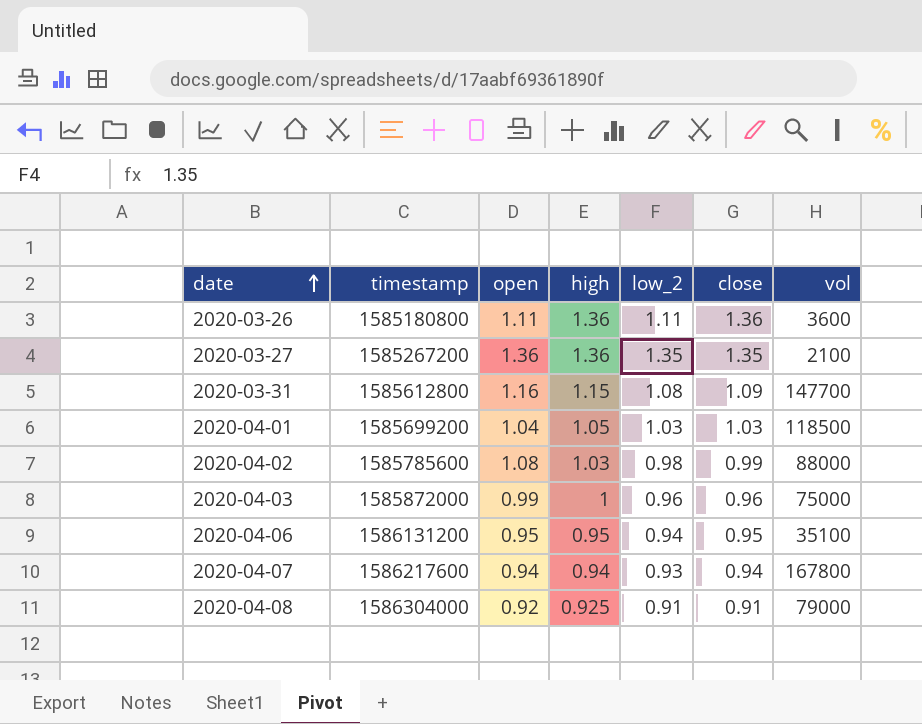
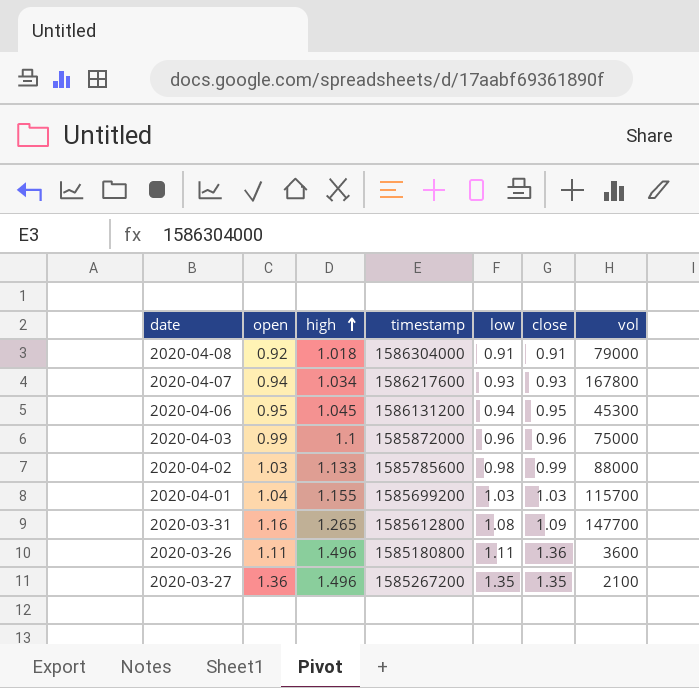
row order: date ascending -> high ascending
column timestamp | position: 2 -> 4
column name: low_2 -> low
2020-04-08 | high: 0.925 -> 1.018
2020-04-07 | high: 0.94 -> 1.034
2020-04-07 | close: 0.94 -> 0.93
2020-04-06 | high: 0.95 -> 1.045
2020-04-06 | vol: 35100 -> 45300
2020-04-03 | high: 1 -> 1.1
2020-04-02 | open: 1.08 -> 1.03
2020-04-02 | high: 1.03 -> 1.133
2020-04-01 | high: 1.05 -> 1.155
2020-04-01 | vol: 118500 -> 115700
2020-03-31 | high: 1.15 -> 1.265
2020-03-26 | high: 1.36 -> 1.496
2020-03-27 | high: 1.36 -> 1.496

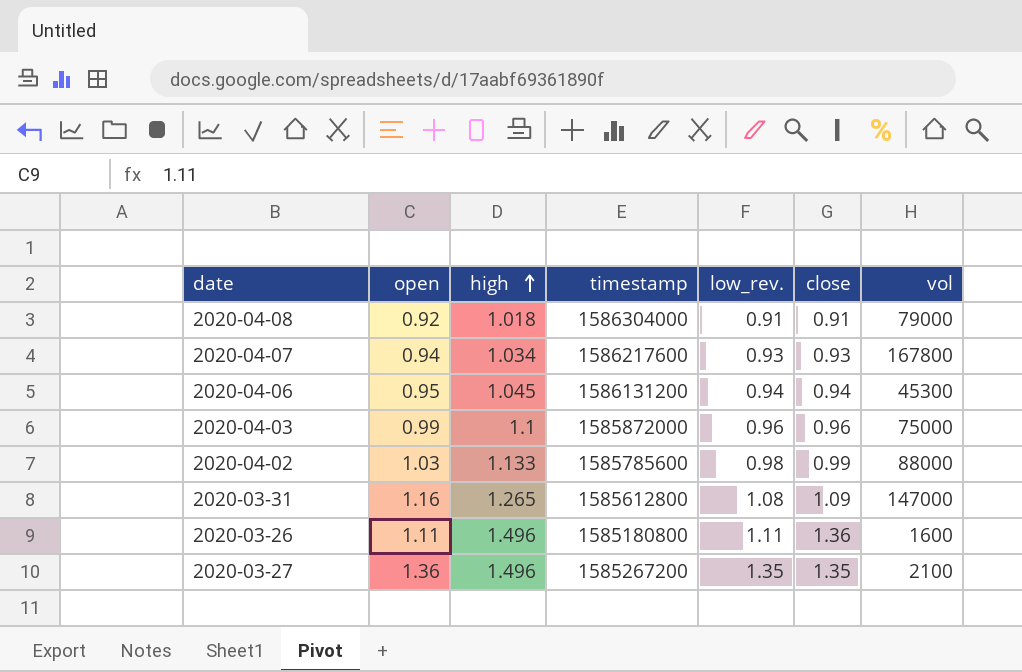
column name: low -> low_rev.
row 2020-04-01: 1.04 | 1.155 | 1585699200 | 1.03 | 1.03 | 115700 -> none
2020-04-06 | close: 0.95 -> 0.94
2020-03-31 | vol: 147700 -> 147000
2020-03-26 | vol: 3600 -> 1600

